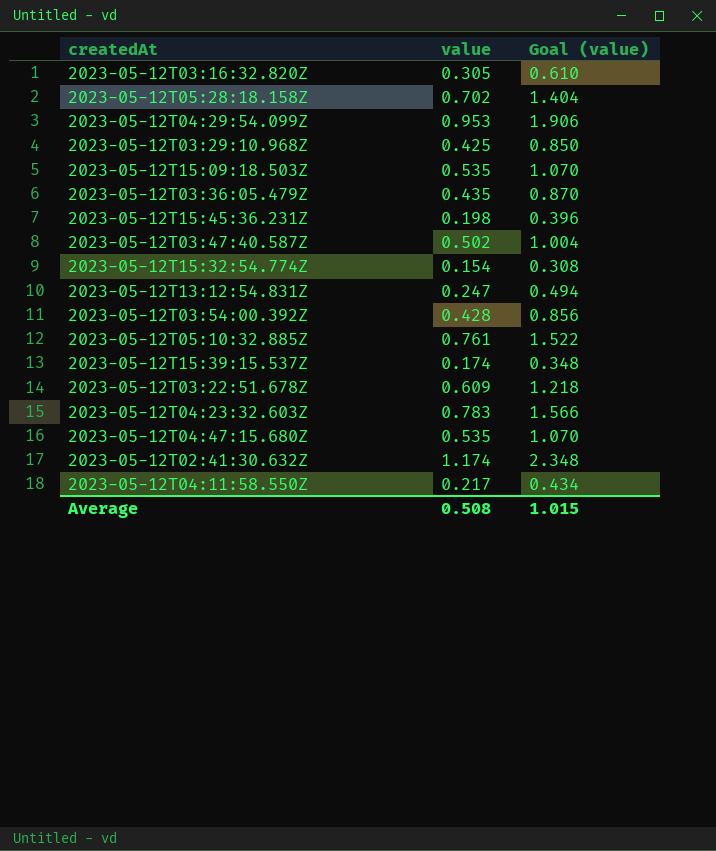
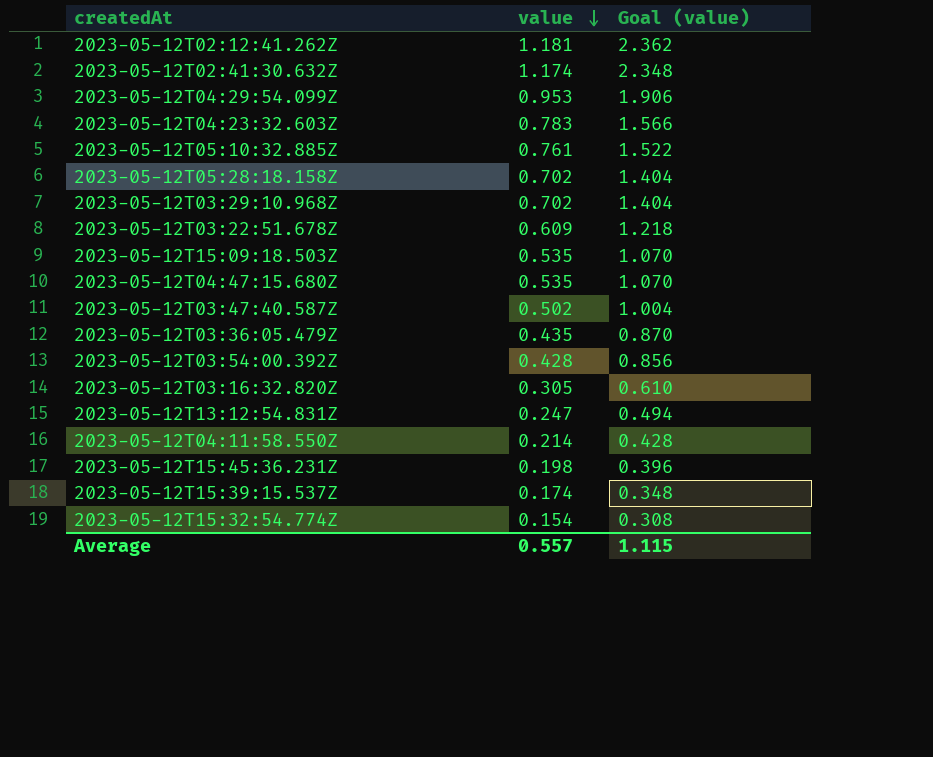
row order: none -> value descending
row 2023-05-12T02:12:41.262Z: none -> 1.181 | 2.362
2023-05-12T03:29:10.968Z | value: 0.425 -> 0.702
2023-05-12T03:29:10.968Z | Goal (value): 0.850 -> 1.404
2023-05-12T04:11:58.550Z | value: 0.217 -> 0.214
2023-05-12T04:11:58.550Z | Goal (value): 0.434 -> 0.428
Average | value: 0.508 -> 0.557
Average | Goal (value): 1.015 -> 1.115

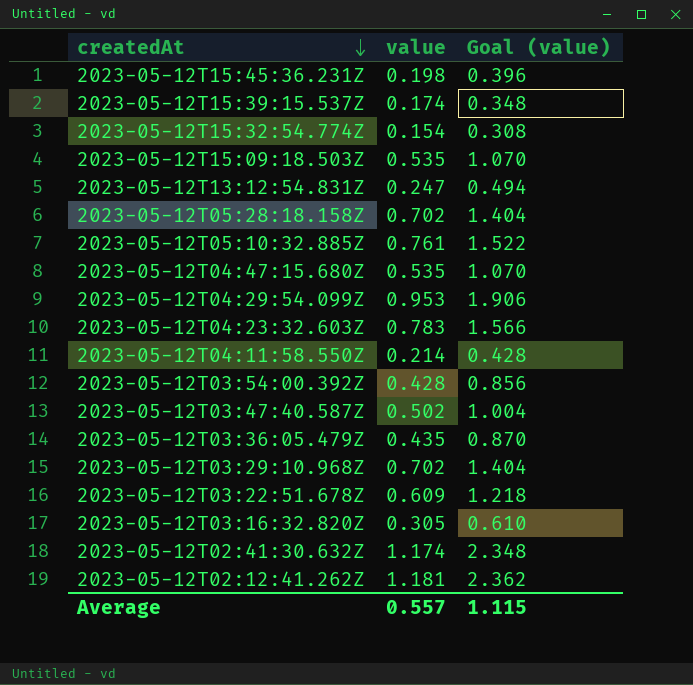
row order: value descending -> createdAt descending

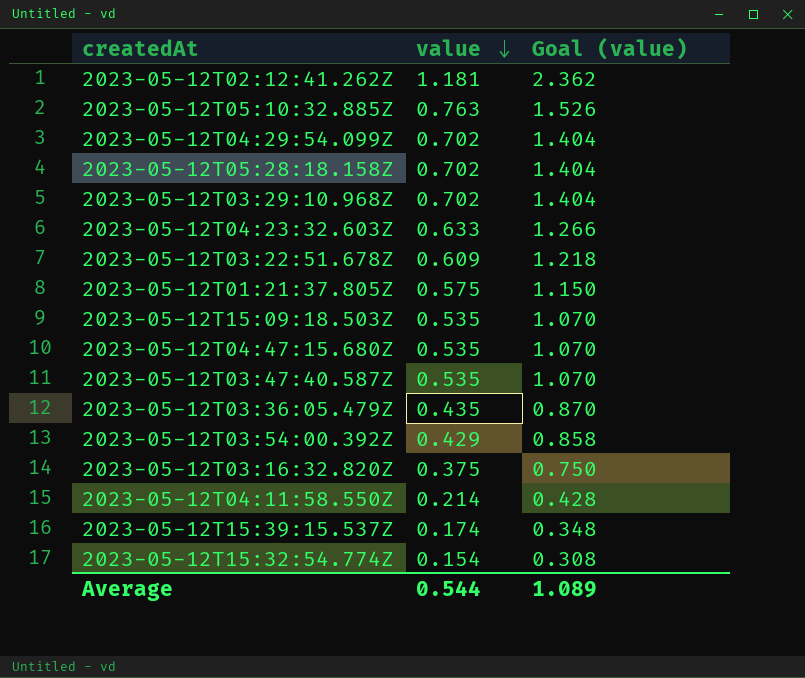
row order: createdAt descending -> value descending
row 2023-05-12T15:45:36.231Z: 0.198 | 0.396 -> none
row 2023-05-12T13:12:54.831Z: 0.247 | 0.494 -> none
row 2023-05-12T02:41:30.632Z: 1.174 | 2.348 -> none
2023-05-12T05:10:32.885Z | value: 0.761 -> 0.763
2023-05-12T05:10:32.885Z | Goal (value): 1.522 -> 1.526
2023-05-12T04:29:54.099Z | value: 0.953 -> 0.702
2023-05-12T04:29:54.099Z | Goal (value): 1.906 -> 1.404
2023-05-12T04:23:32.603Z | value: 0.783 -> 0.633
2023-05-12T04:23:32.603Z | Goal (value): 1.566 -> 1.266
row 2023-05-12T01:21:37.805Z: none -> 0.575 | 1.150
2023-05-12T03:47:40.587Z | value: 0.502 -> 0.535
2023-05-12T03:47:40.587Z | Goal (value): 1.004 -> 1.070
2023-05-12T03:54:00.392Z | value: 0.428 -> 0.429
2023-05-12T03:54:00.392Z | Goal (value): 0.856 -> 0.858
2023-05-12T03:16:32.820Z | value: 0.305 -> 0.375
2023-05-12T03:16:32.820Z | Goal (value): 0.610 -> 0.750
Average | value: 0.557 -> 0.544
Average | Goal (value): 1.115 -> 1.089

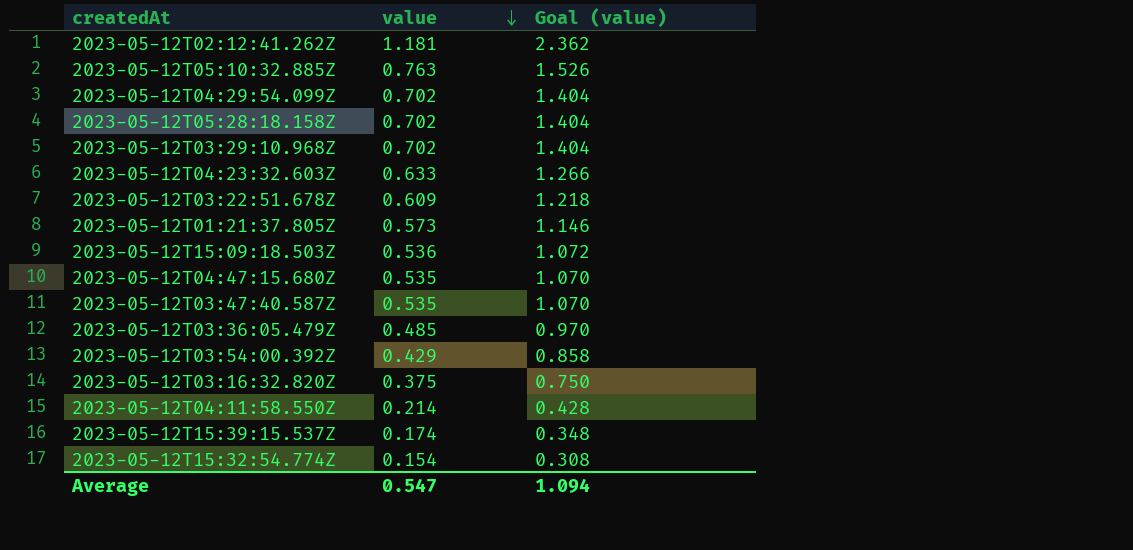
2023-05-12T01:21:37.805Z | value: 0.575 -> 0.573
2023-05-12T01:21:37.805Z | Goal (value): 1.150 -> 1.146
2023-05-12T15:09:18.503Z | value: 0.535 -> 0.536
2023-05-12T15:09:18.503Z | Goal (value): 1.070 -> 1.072
2023-05-12T03:36:05.479Z | value: 0.435 -> 0.485
2023-05-12T03:36:05.479Z | Goal (value): 0.870 -> 0.970
Average | value: 0.544 -> 0.547
Average | Goal (value): 1.089 -> 1.094

